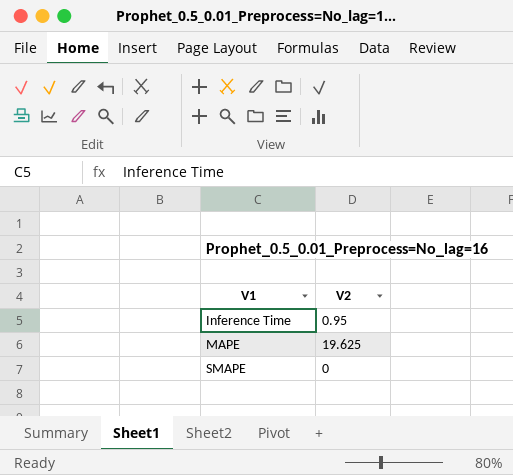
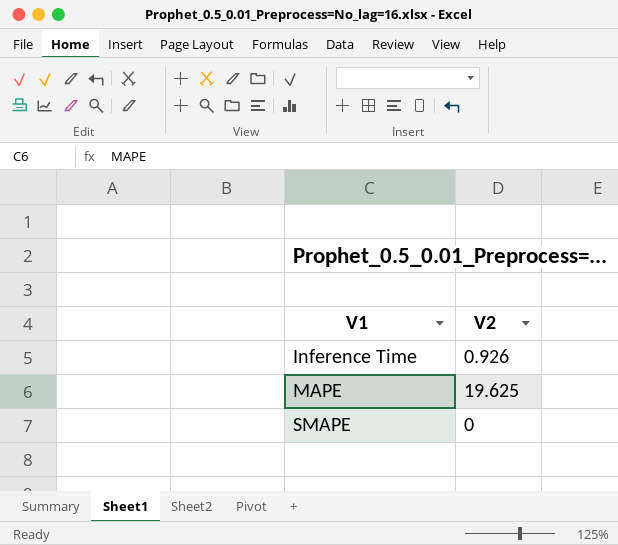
Inference Time | V2: 0.95 -> 0.926

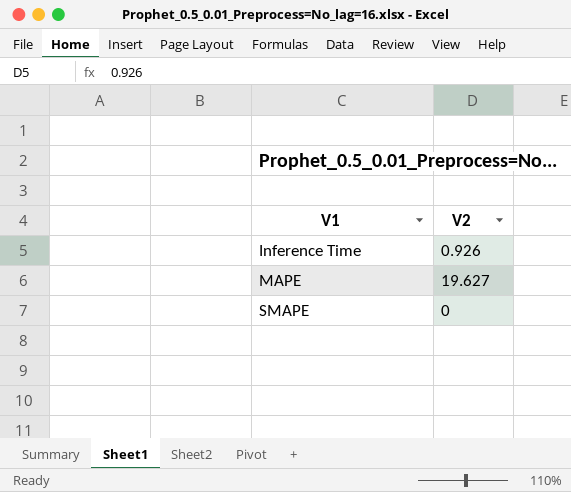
MAPE | V2: 19.625 -> 19.627

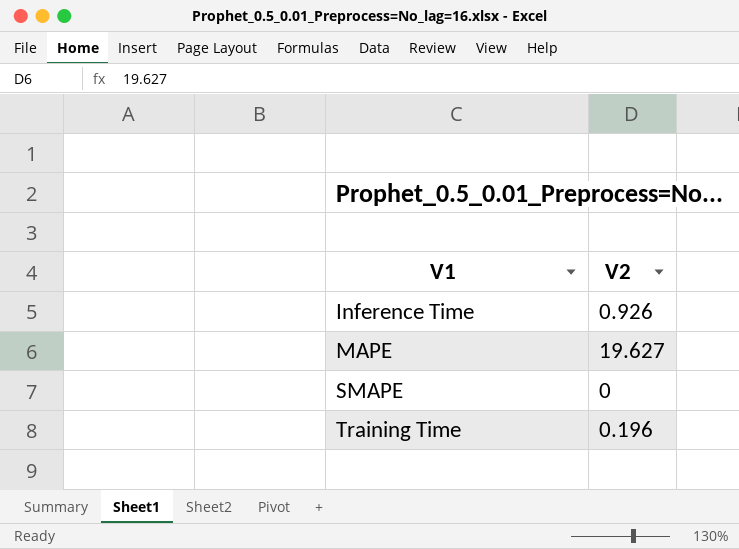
row Training Time: none -> 0.196

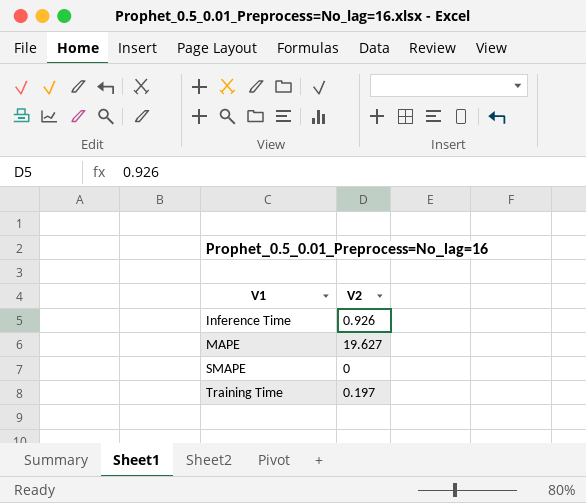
Training Time | V2: 0.196 -> 0.197

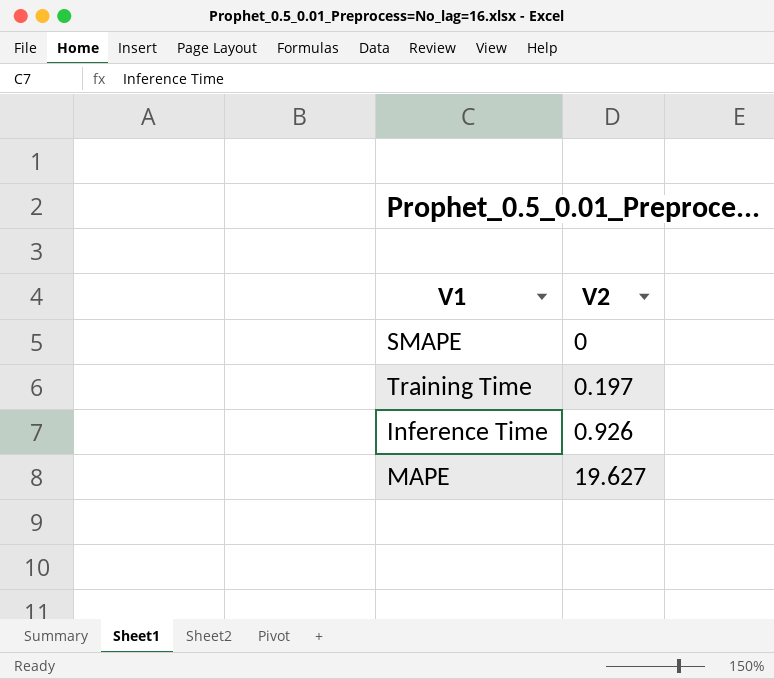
row order: V1 ascending -> V2 ascending

